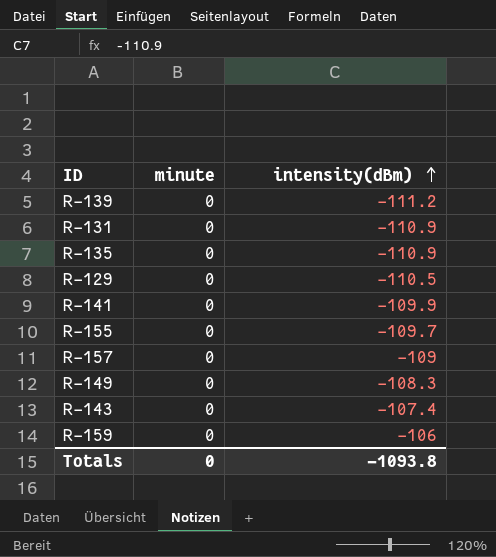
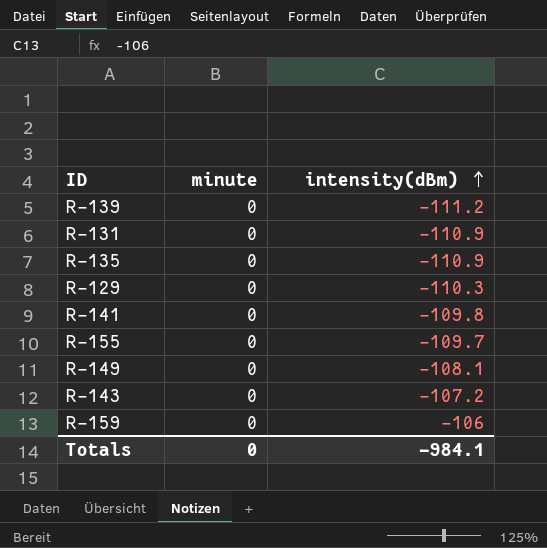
row R-157: 0 | -109 -> none
R-129 | intensity(dBm): -110.5 -> -110.3
R-141 | intensity(dBm): -109.9 -> -109.8
R-149 | intensity(dBm): -108.3 -> -108.1
R-143 | intensity(dBm): -107.4 -> -107.2
Totals | intensity(dBm): -1093.8 -> -984.1

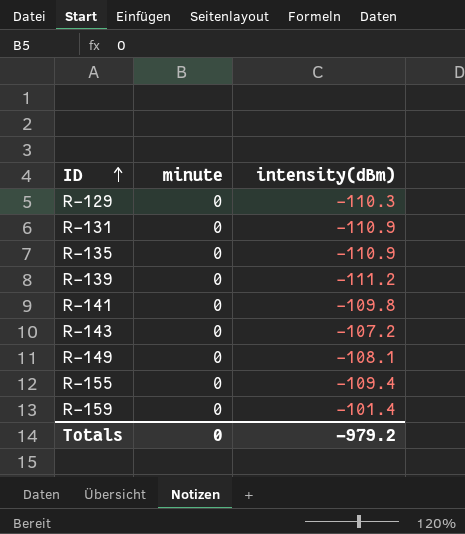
row order: intensity(dBm) ascending -> ID ascending
R-155 | intensity(dBm): -109.7 -> -109.4
R-159 | intensity(dBm): -106 -> -101.4
Totals | intensity(dBm): -984.1 -> -979.2

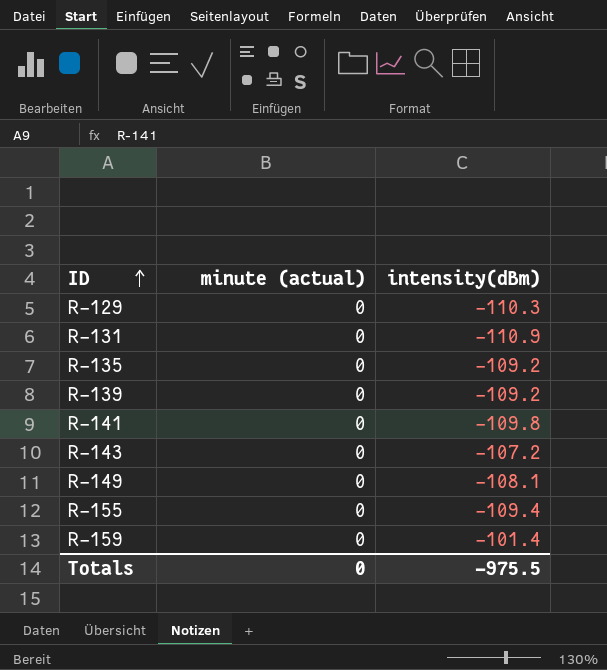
column name: minute -> minute (actual)
R-135 | intensity(dBm): -110.9 -> -109.2
R-139 | intensity(dBm): -111.2 -> -109.2
Totals | intensity(dBm): -979.2 -> -975.5

